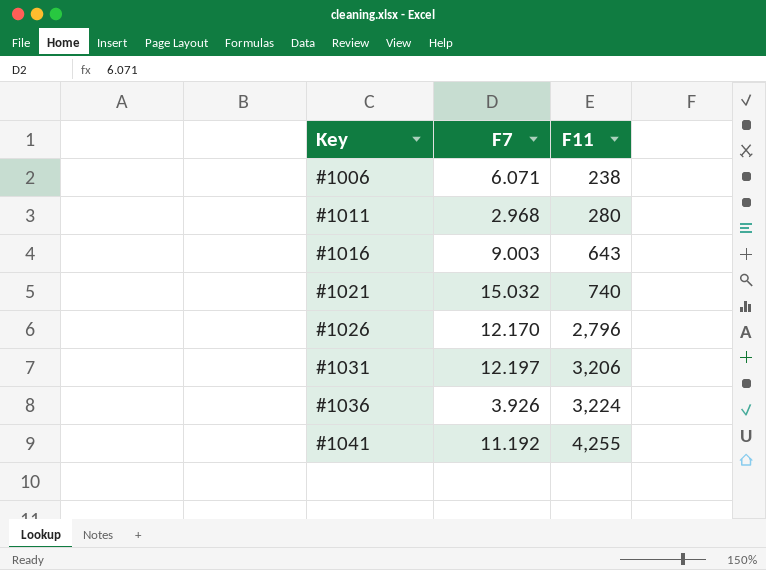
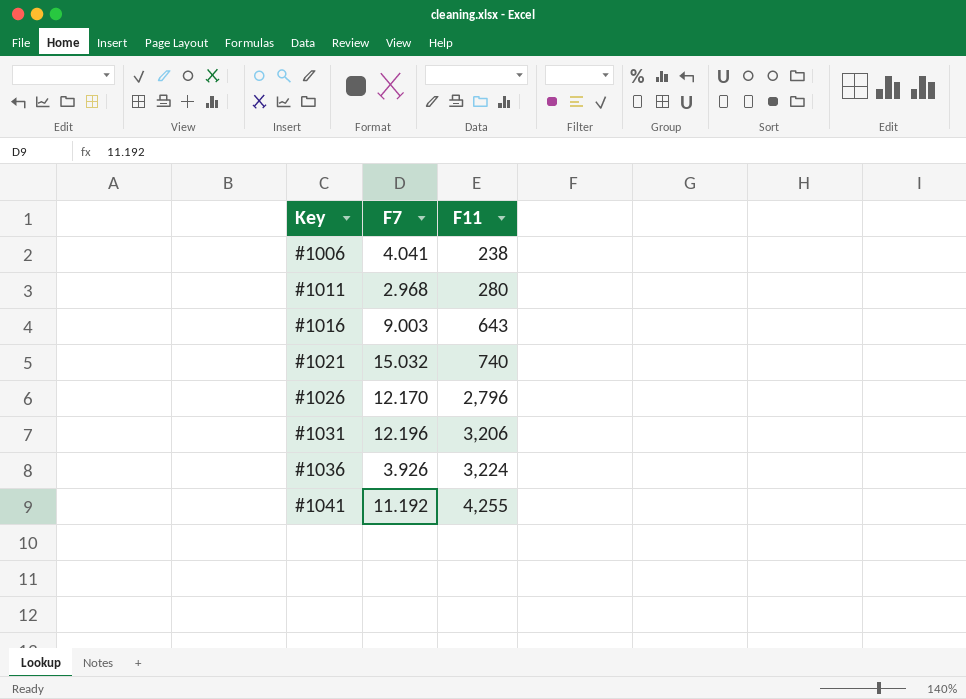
#1006 | F7: 6.071 -> 4.041
#1031 | F7: 12.197 -> 12.196

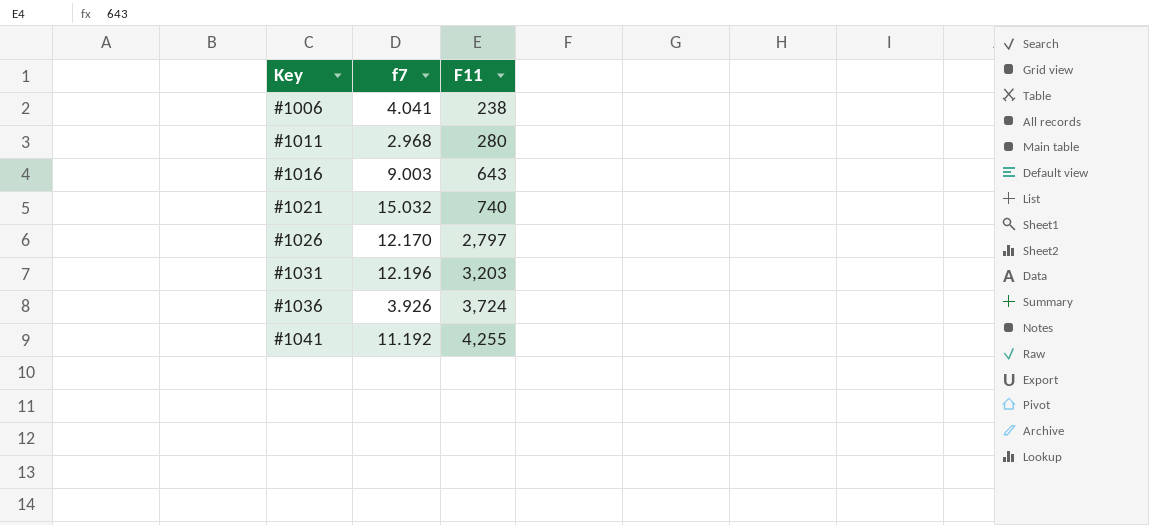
column name: F7 -> f7
#1026 | F11: 2,796 -> 2,797
#1031 | F11: 3,206 -> 3,203
#1036 | F11: 3,224 -> 3,724

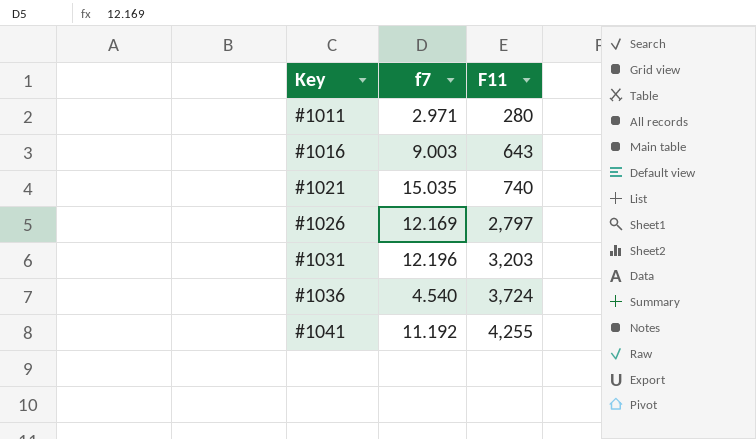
row #1006: 4.041 | 238 -> none
#1011 | f7: 2.968 -> 2.971
#1021 | f7: 15.032 -> 15.035
#1026 | f7: 12.170 -> 12.169
#1036 | f7: 3.926 -> 4.540

